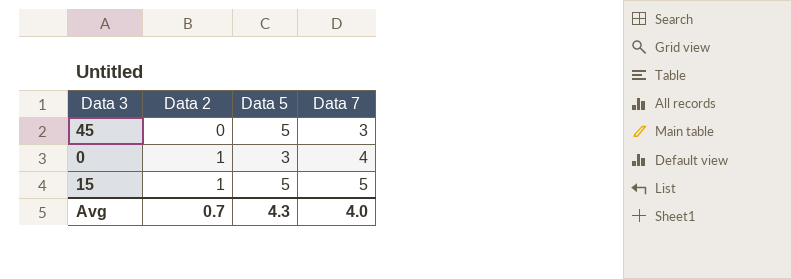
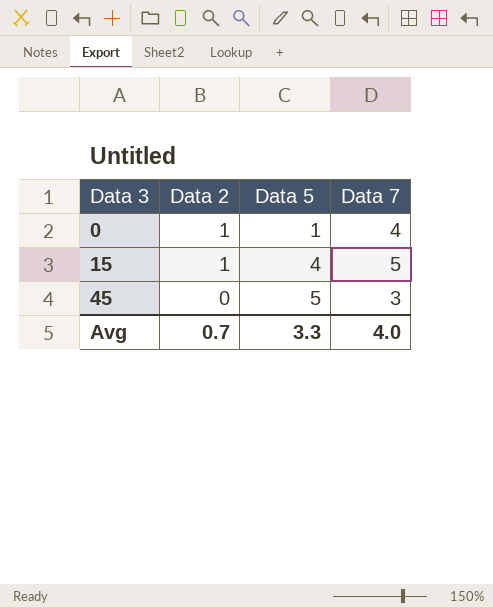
row order: Data 2 ascending -> Data 3 ascending
0 | Data 5: 3 -> 1
15 | Data 5: 5 -> 4
Avg | Data 5: 4.3 -> 3.3

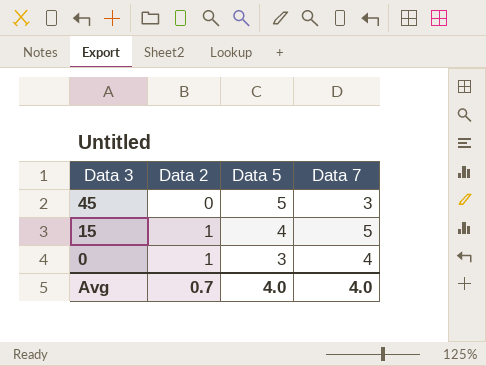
row order: Data 3 ascending -> Data 3 descending
0 | Data 5: 1 -> 3
Avg | Data 5: 3.3 -> 4.0

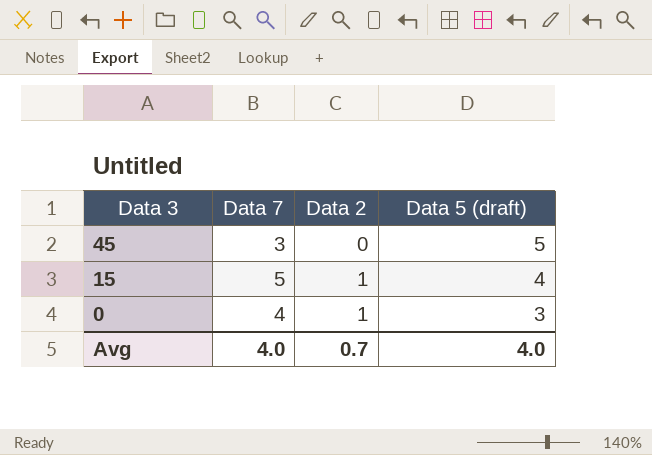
column Data 7 | position: 4 -> 2
column name: Data 5 -> Data 5 (draft)

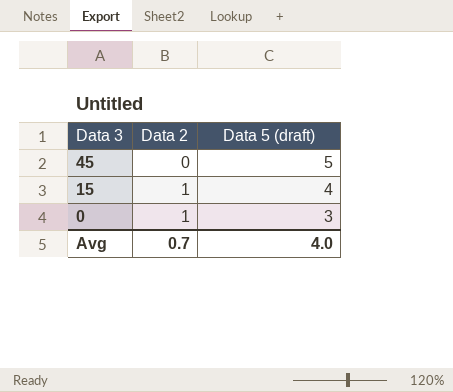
column Data 7 | position: 2 -> none

